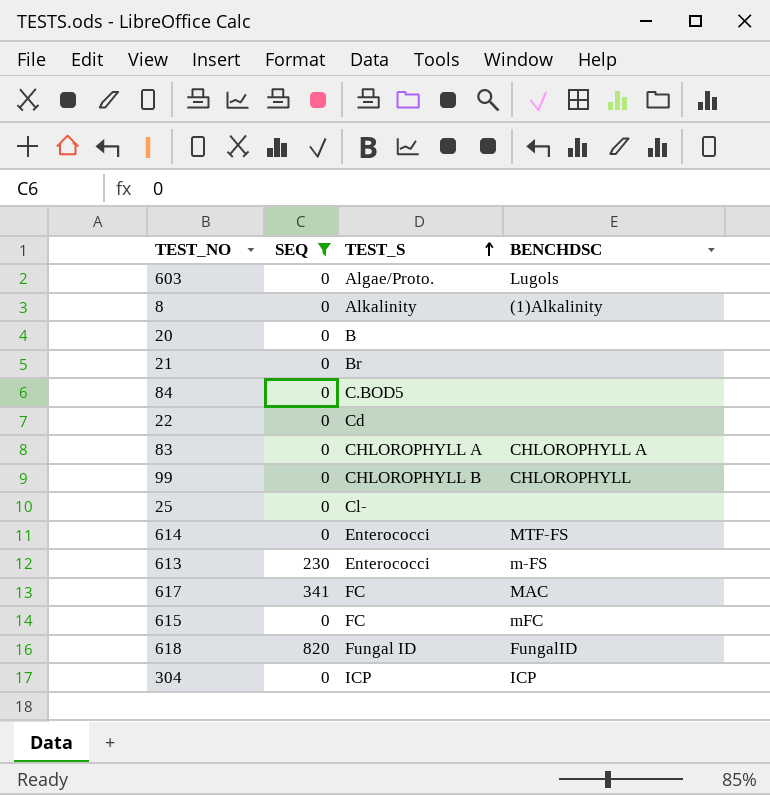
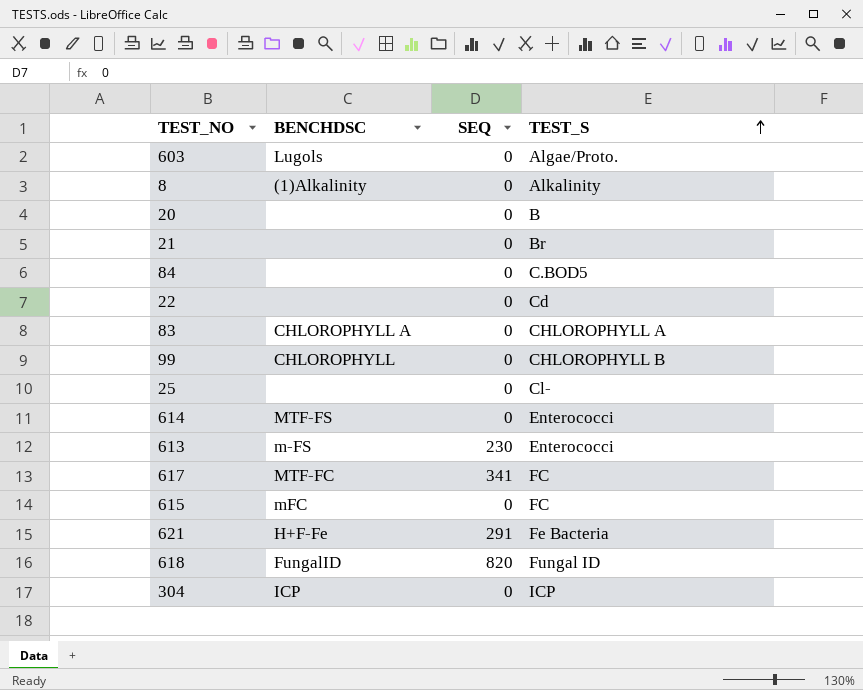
filter: SEQ != 291 -> none
column BENCHDSC | position: 4 -> 2
617 | BENCHDSC: MAC -> MTF-FC

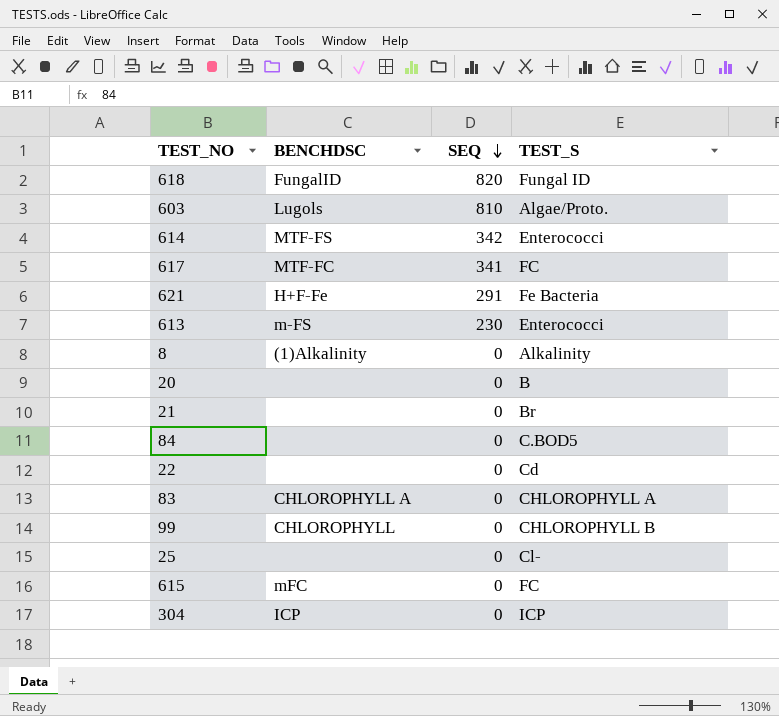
row order: TEST_S ascending -> SEQ descending
603 | SEQ: 0 -> 810
614 | SEQ: 0 -> 342

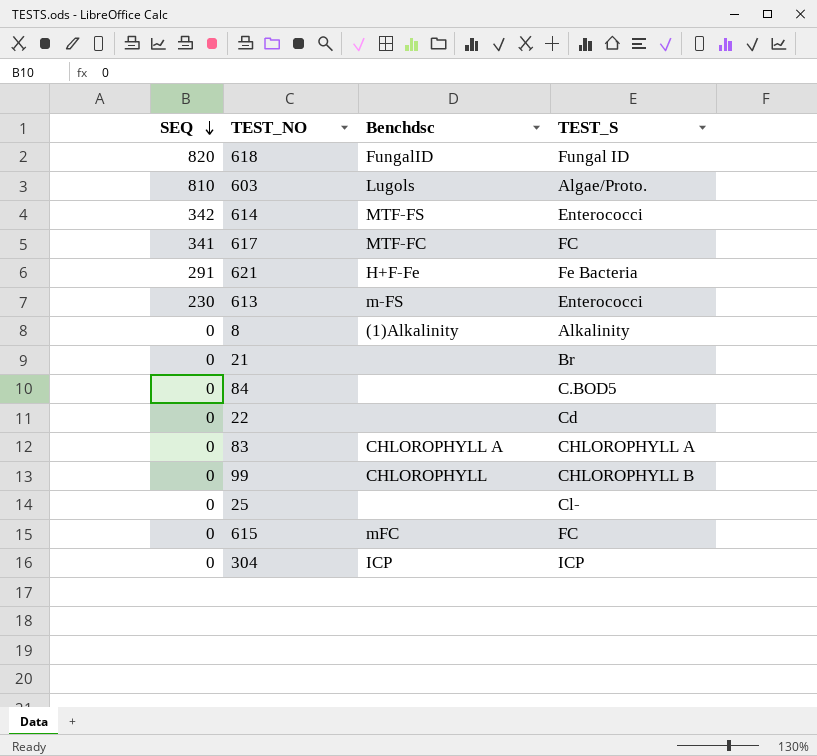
column SEQ | position: 3 -> 1
column name: BENCHDSC -> Benchdsc
row 20: none | 0 | B -> none

